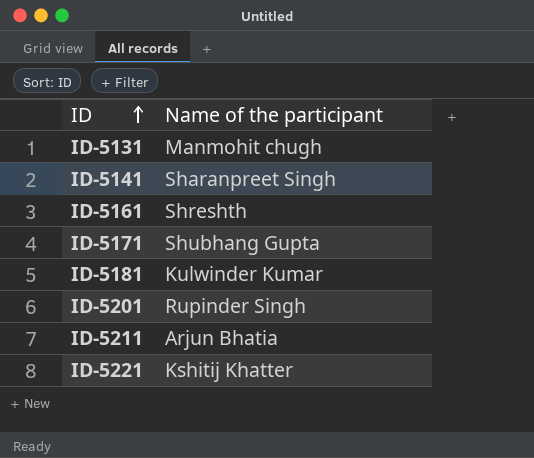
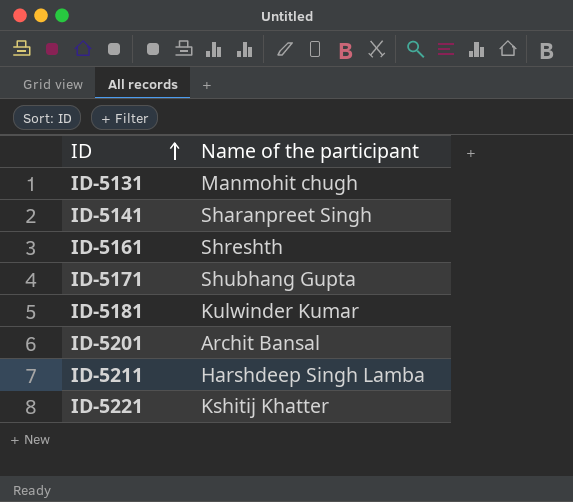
ID-5201 | Name of the participant: Rupinder Singh -> Archit Bansal
ID-5211 | Name of the participant: Arjun Bhatia -> Harshdeep Singh Lamba

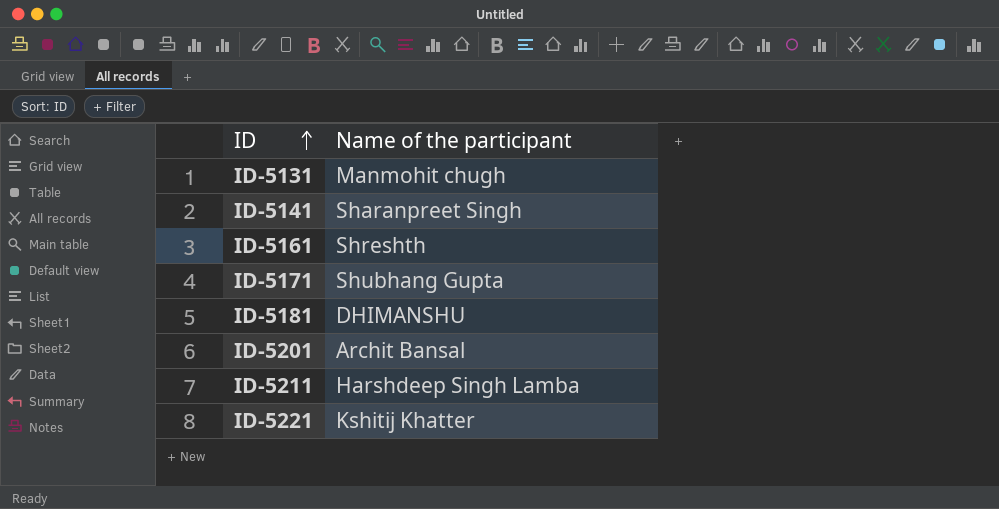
ID-5181 | Name of the participant: Kulwinder Kumar -> DHIMANSHU

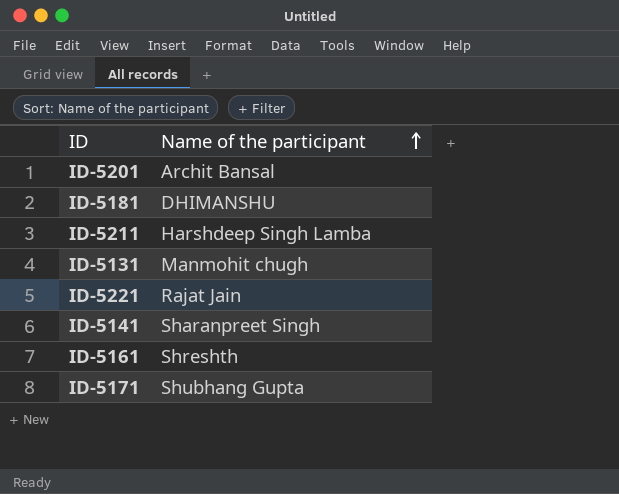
row order: ID ascending -> Name of the participant ascending
ID-5221 | Name of the participant: Kshitij Khatter -> Rajat Jain

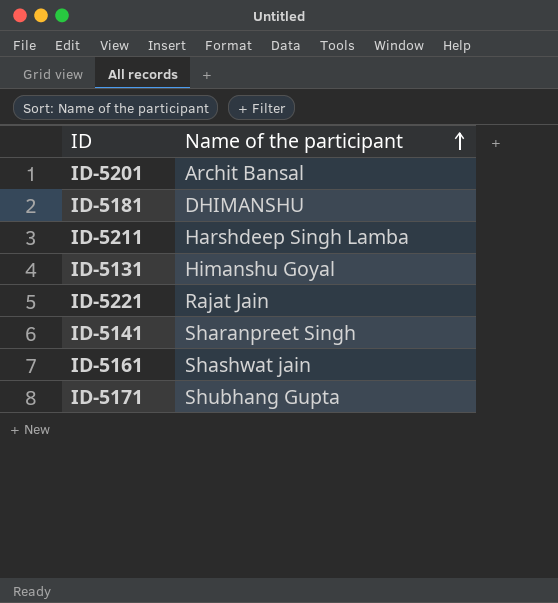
ID-5131 | Name of the participant: Manmohit chugh -> Himanshu Goyal
ID-5161 | Name of the participant: Shreshth -> Shashwat jain

